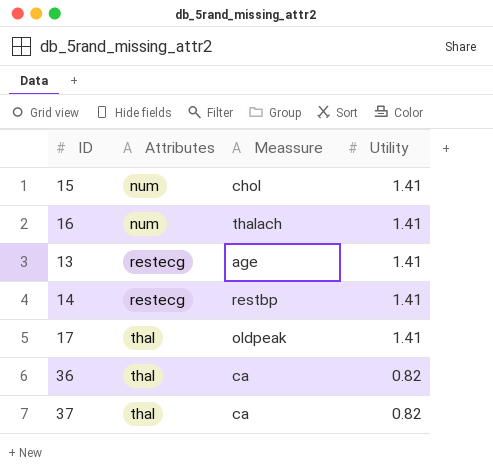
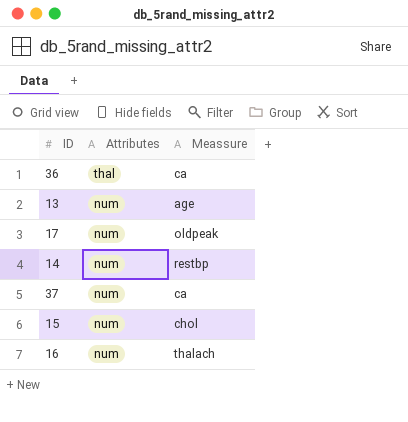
row order: Attributes ascending -> Attributes descending
column Utility | position: 4 -> none
13 | Attributes: restecg -> num
17 | Attributes: thal -> num
14 | Attributes: restecg -> num
37 | Attributes: thal -> num

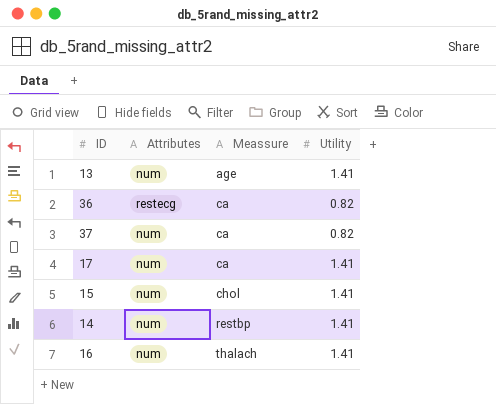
row order: Attributes descending -> Meassure ascending
column Utility | position: none -> 4
36 | Attributes: thal -> restecg
17 | Meassure: oldpeak -> ca

